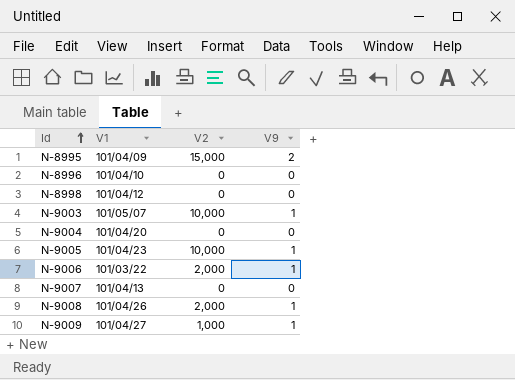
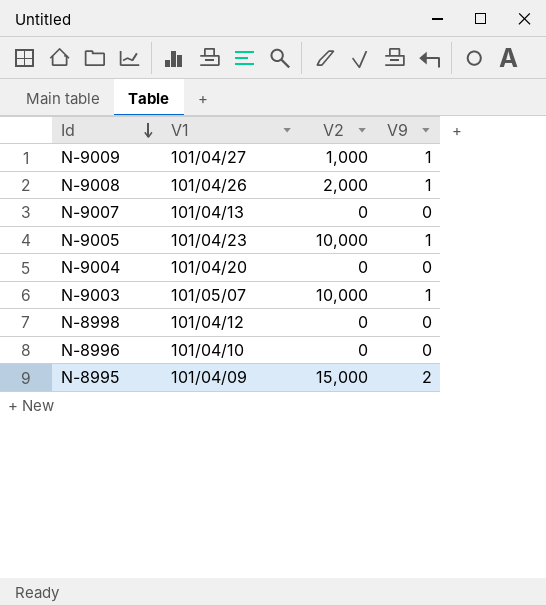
row order: Id ascending -> Id descending
row N-9006: 101/03/22 | 2,000 | 1 -> none

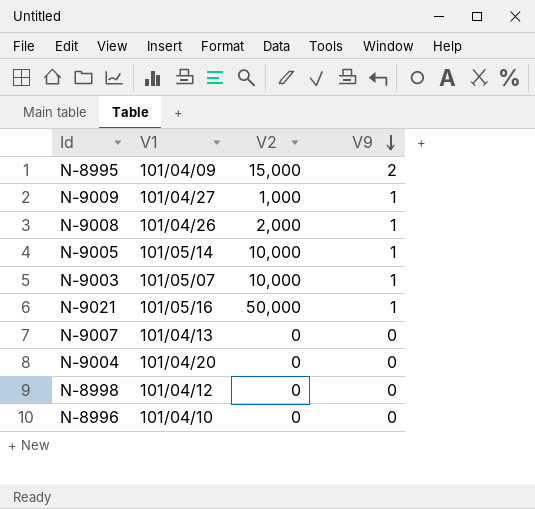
row order: Id descending -> V9 descending
N-9005 | V1: 101/04/23 -> 101/05/14
row N-9021: none -> 101/05/16 | 50,000 | 1

